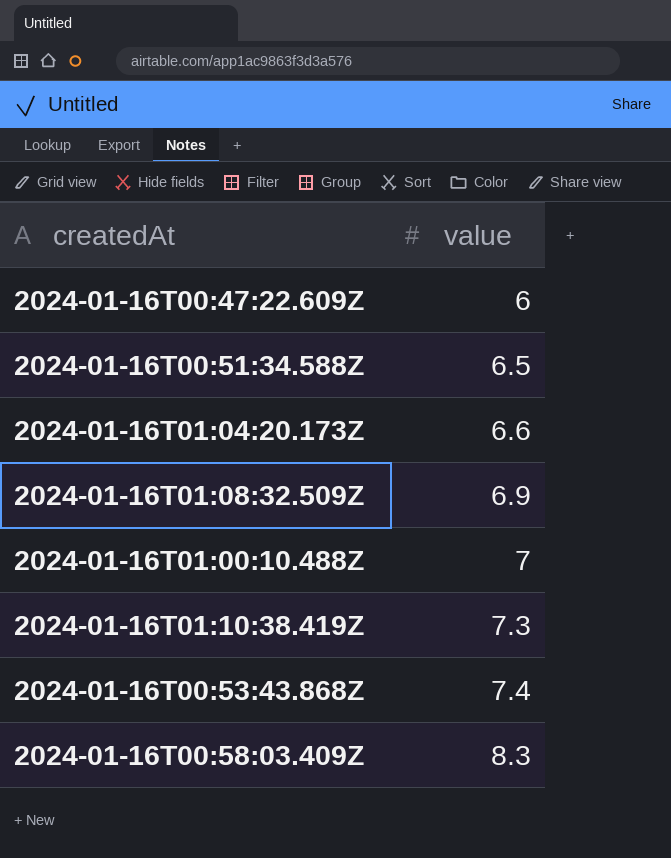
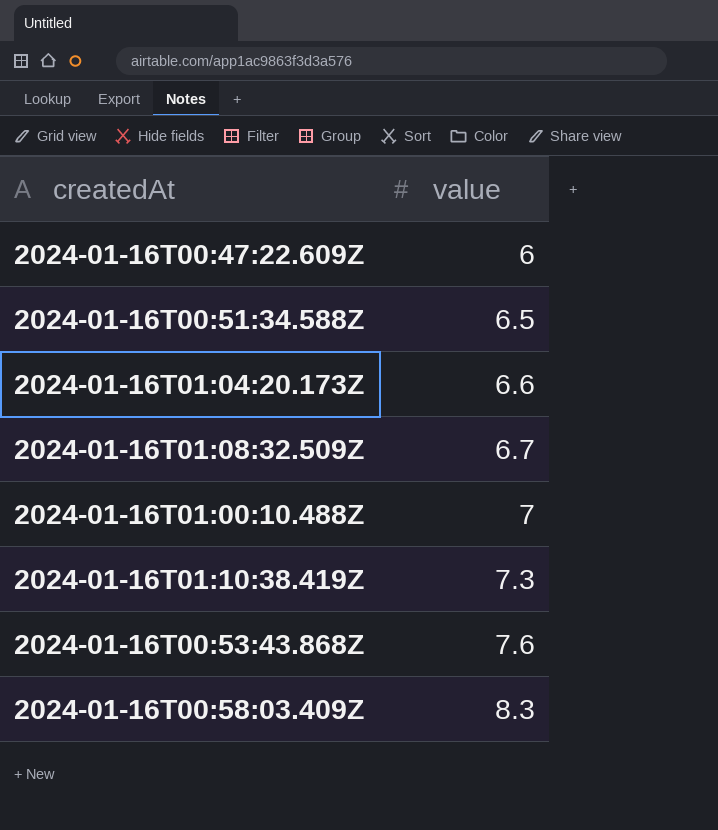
2024-01-16T01:08:32.509Z | value: 6.9 -> 6.7
2024-01-16T00:53:43.868Z | value: 7.4 -> 7.6

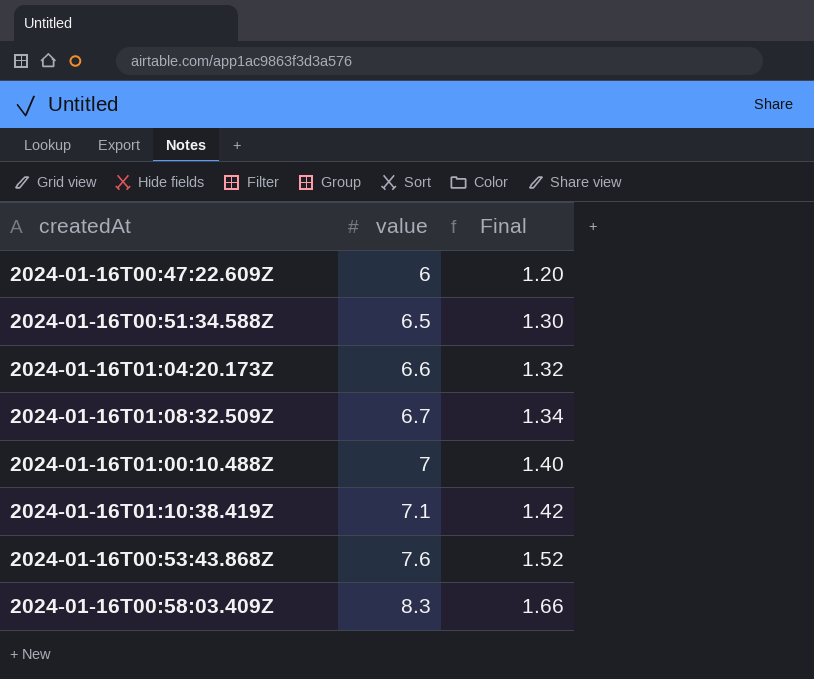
column Final | formula: none -> [value] * 0.2
2024-01-16T01:10:38.419Z | value: 7.3 -> 7.1

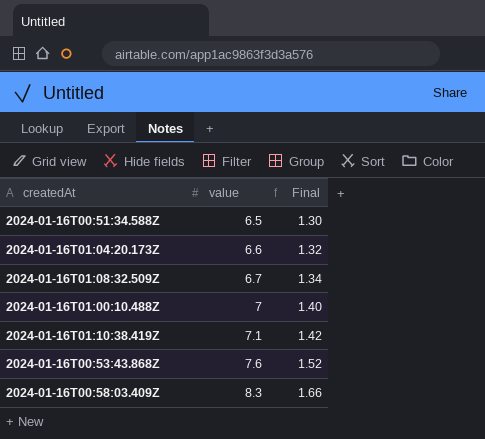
row 2024-01-16T00:47:22.609Z: 6 | 1.20 -> none

